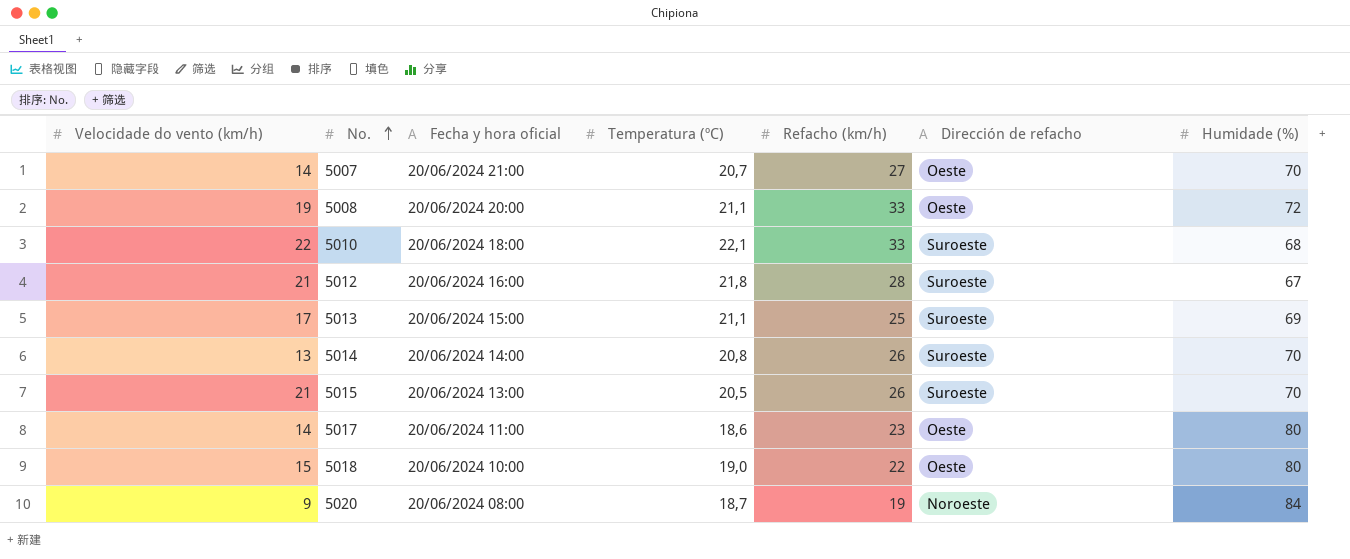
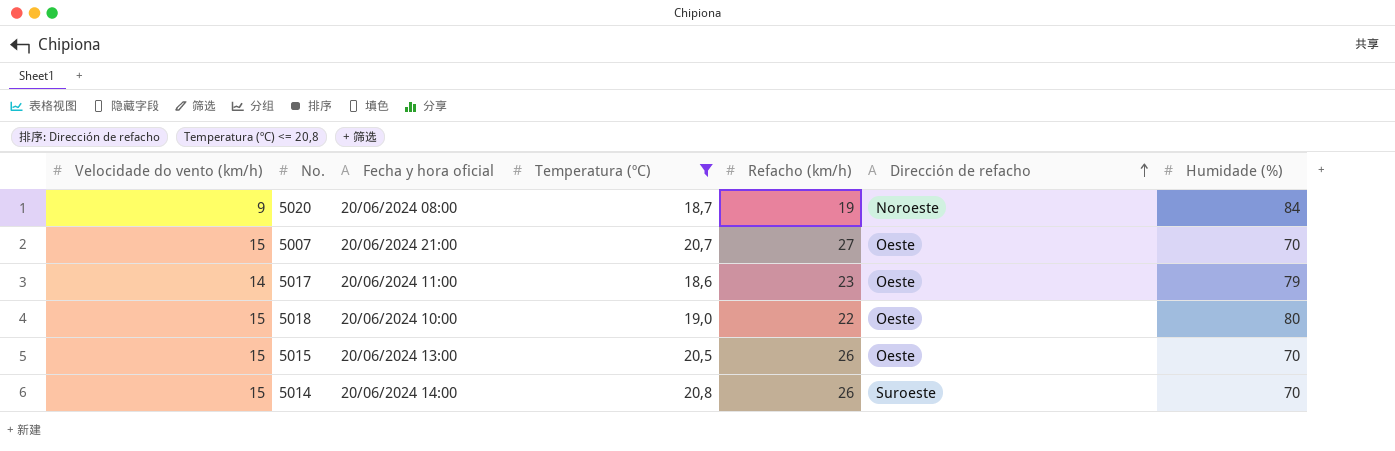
filter: none -> Temperatura (ºC) <= 20,8
row order: No. ascending -> Dirección de refacho ascending
5007 | Velocidade do vento (km/h): 14 -> 15
5017 | Humidade (%): 80 -> 79
5015 | Velocidade do vento (km/h): 21 -> 15
5015 | Dirección de refacho: Suroeste -> Oeste
5014 | Velocidade do vento (km/h): 13 -> 15

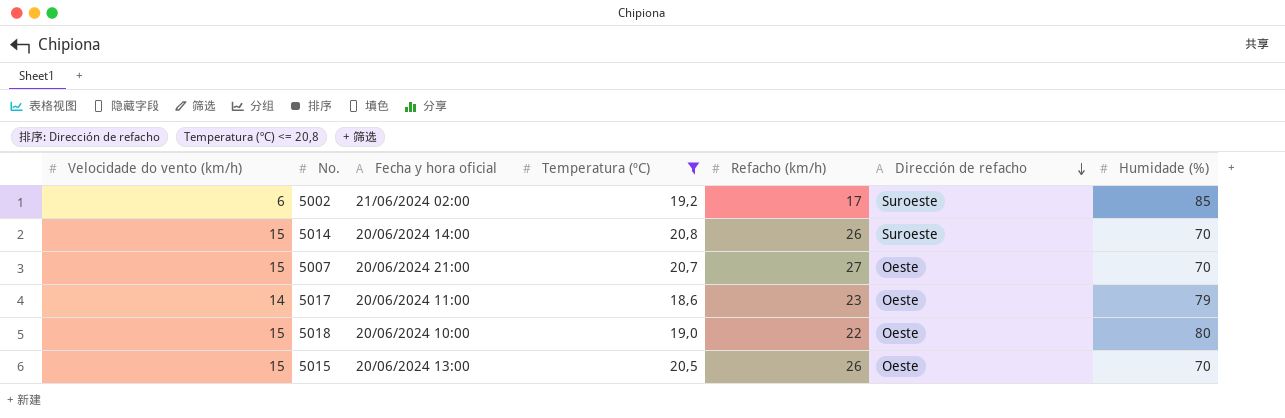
row order: Dirección de refacho ascending -> Dirección de refacho descending
row 5020: 9 | 20/06/2024 08:00 | 18,7 | 19 | Noroeste | 84 -> none
row 5002: none -> 6 | 21/06/2024 02:00 | 19,2 | 17 | Suroeste | 85

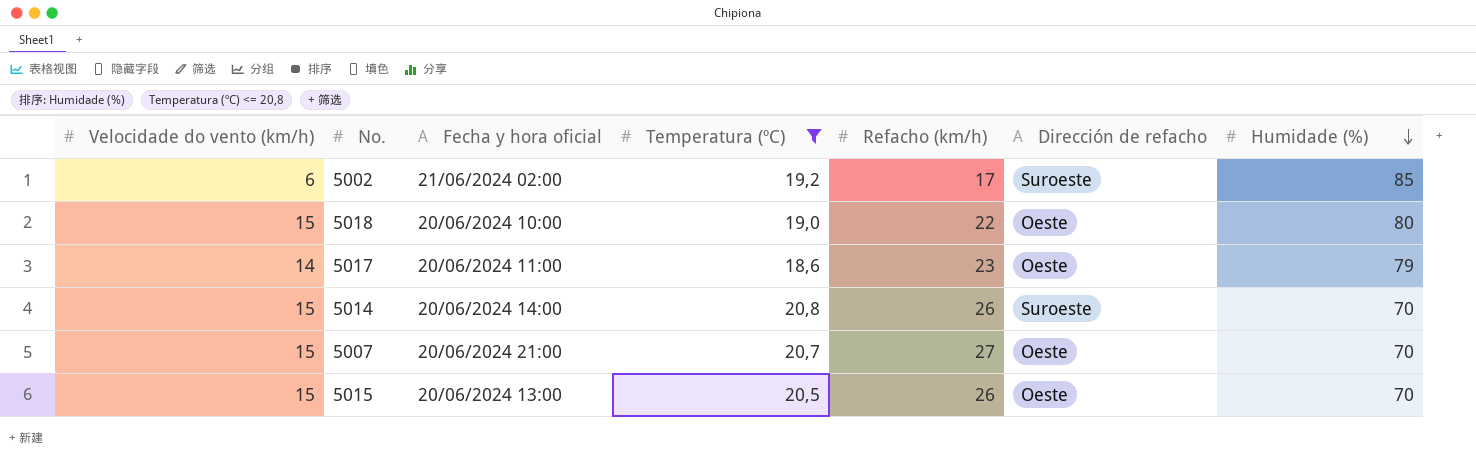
row order: Dirección de refacho descending -> Humidade (%) descending

